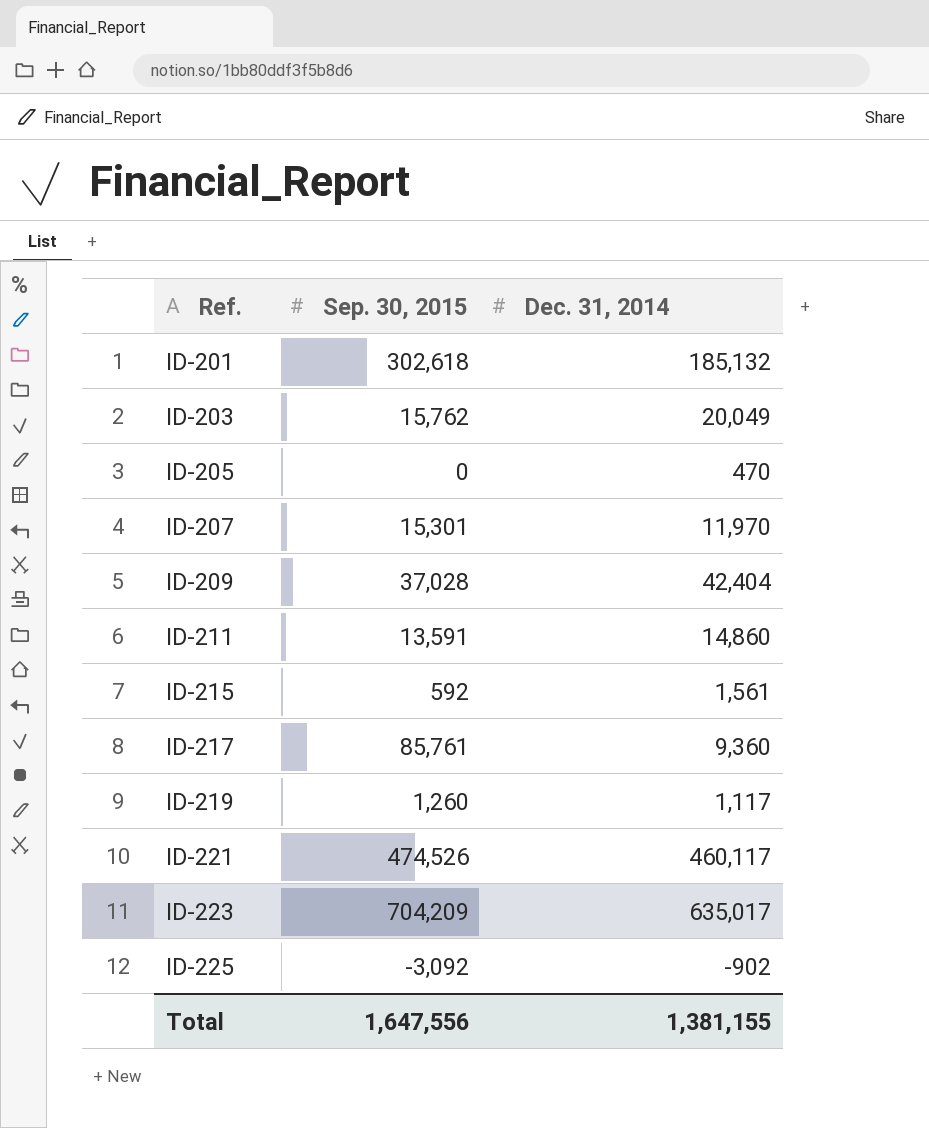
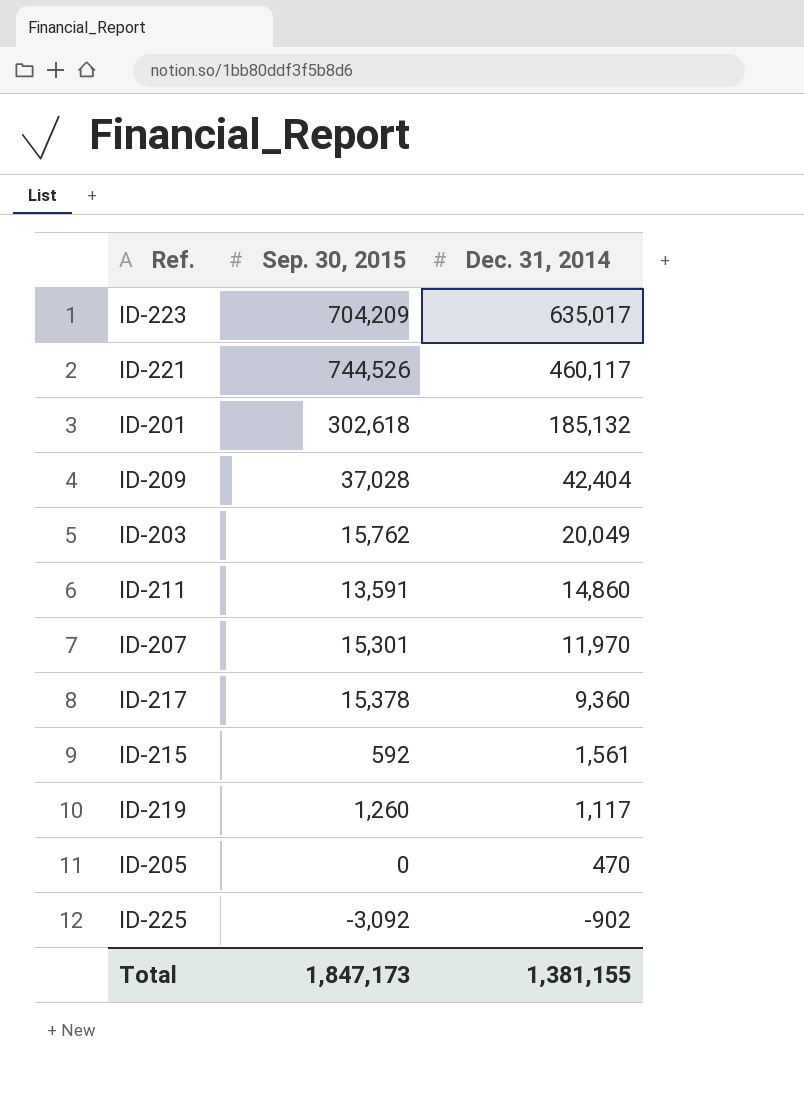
row order: Ref. ascending -> Dec. 31, 2014 descending
ID-221 | Sep. 30, 2015: 474,526 -> 744,526
ID-217 | Sep. 30, 2015: 85,761 -> 15,378
Total | Sep. 30, 2015: 1,647,556 -> 1,847,173

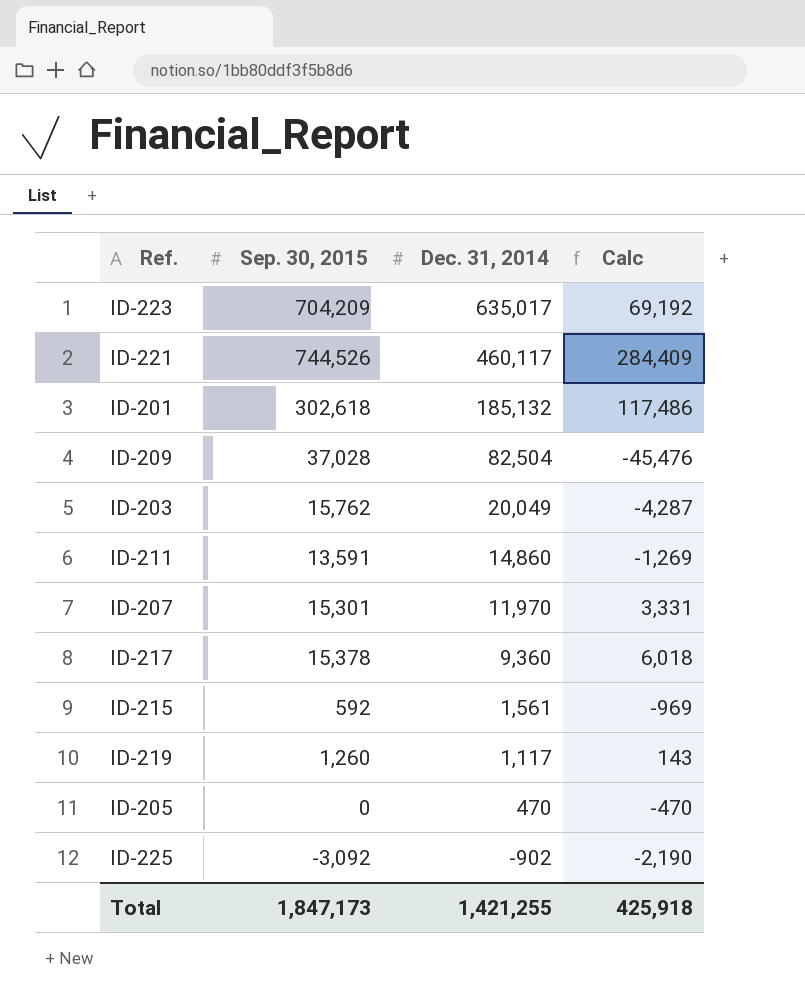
column Calc | formula: none -> [Sep. 30, 2015] - [Dec. 31, 2014]
ID-209 | Dec. 31, 2014: 42,404 -> 82,504
Total | Dec. 31, 2014: 1,381,155 -> 1,421,255

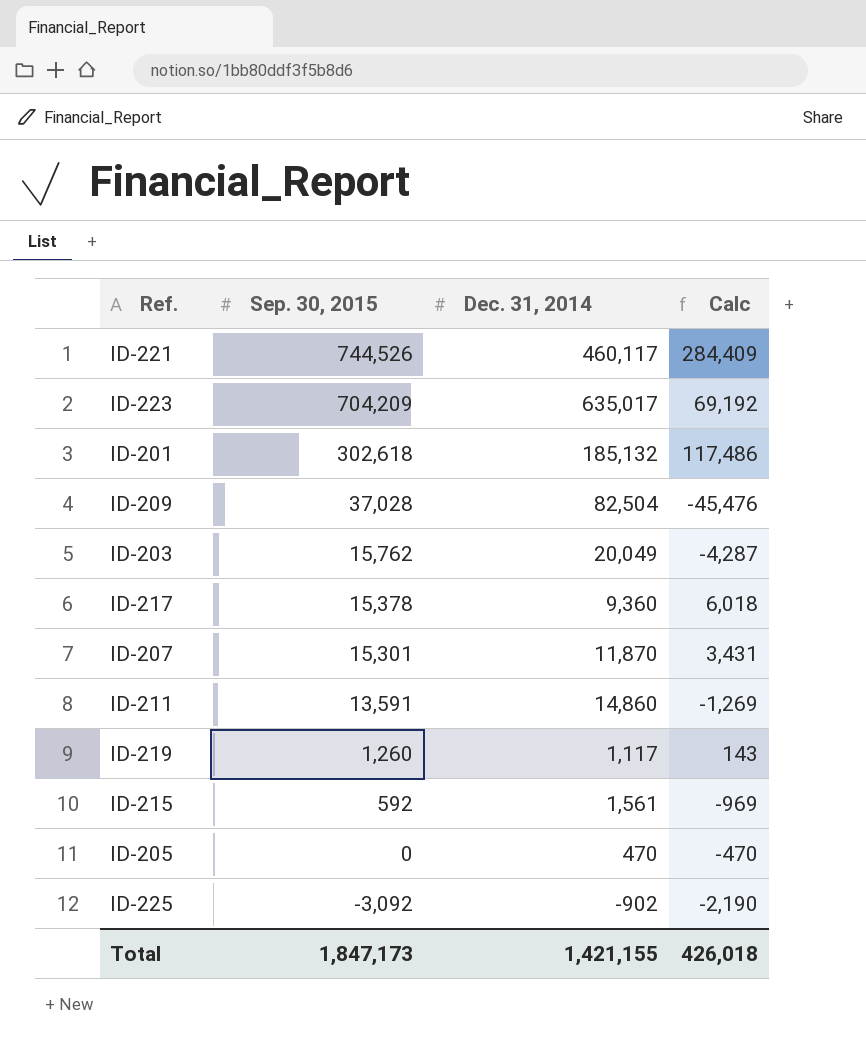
row order: Dec. 31, 2014 descending -> Sep. 30, 2015 descending
ID-207 | Dec. 31, 2014: 11,970 -> 11,870
ID-207 | Calc: 3,331 -> 3,431
Total | Dec. 31, 2014: 1,421,255 -> 1,421,155
Total | Calc: 425,918 -> 426,018

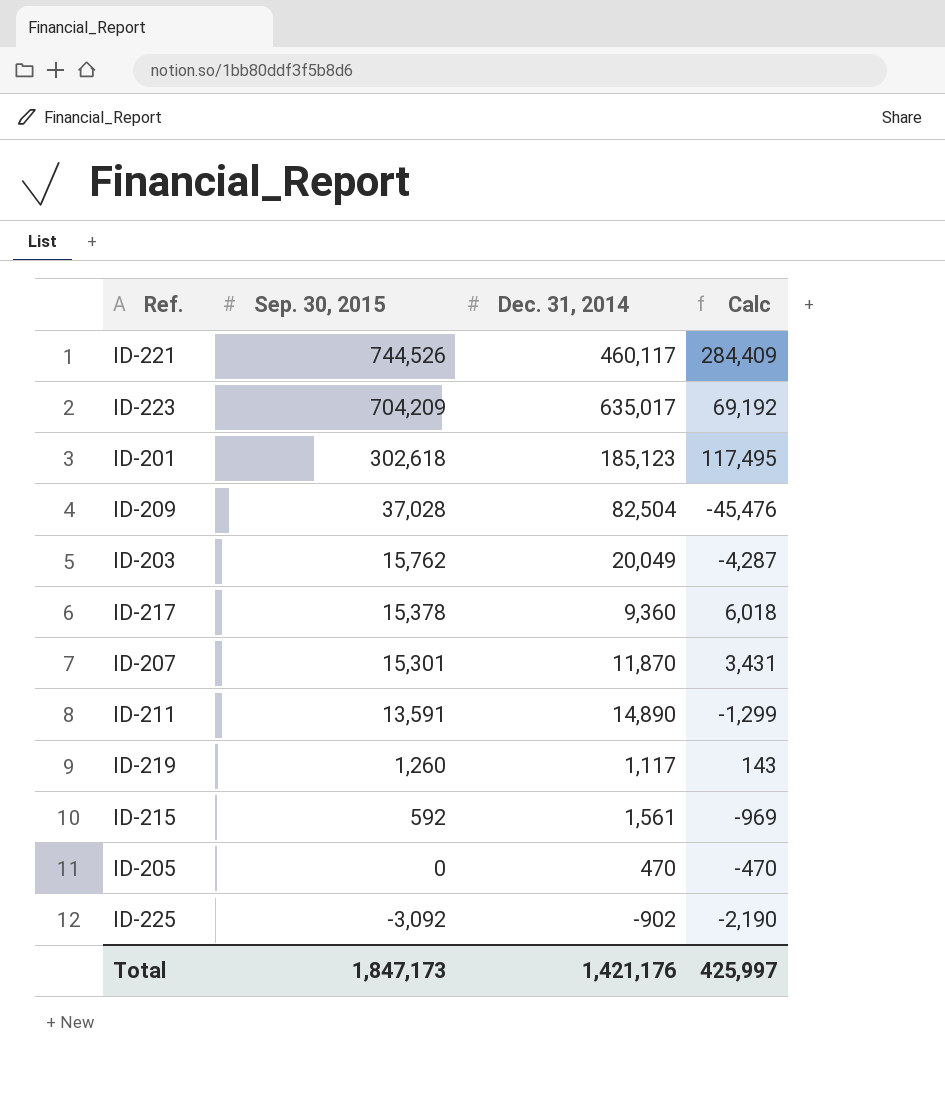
ID-201 | Dec. 31, 2014: 185,132 -> 185,123
ID-201 | Calc: 117,486 -> 117,495
ID-211 | Dec. 31, 2014: 14,860 -> 14,890
ID-211 | Calc: -1,269 -> -1,299
Total | Dec. 31, 2014: 1,421,155 -> 1,421,176
Total | Calc: 426,018 -> 425,997

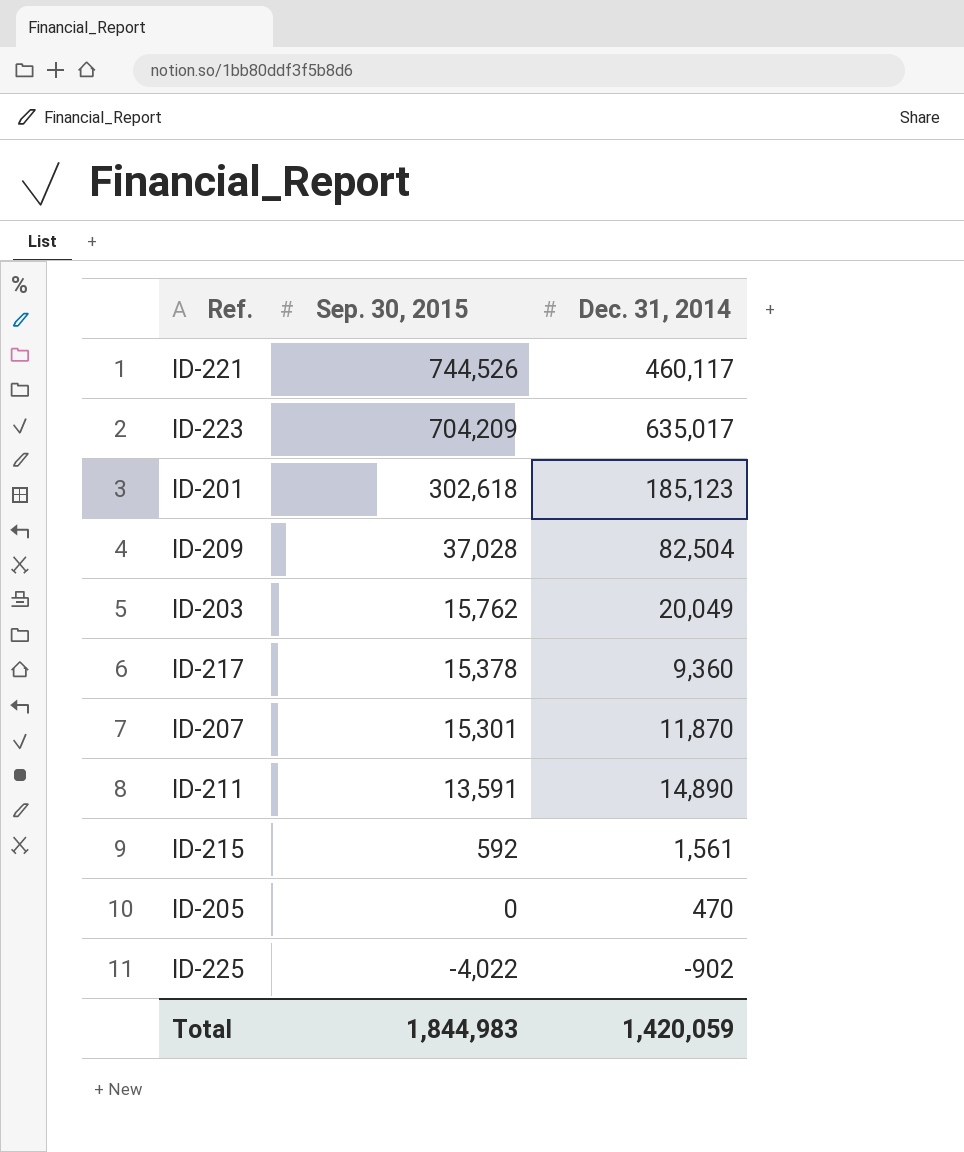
column Calc | formula: [Sep. 30, 2015] - [Dec. 31, 2014] -> none
row ID-219: 1,260 | 1,117 | 143 -> none
ID-225 | Sep. 30, 2015: -3,092 -> -4,022
Total | Sep. 30, 2015: 1,847,173 -> 1,844,983
Total | Dec. 31, 2014: 1,421,176 -> 1,420,059

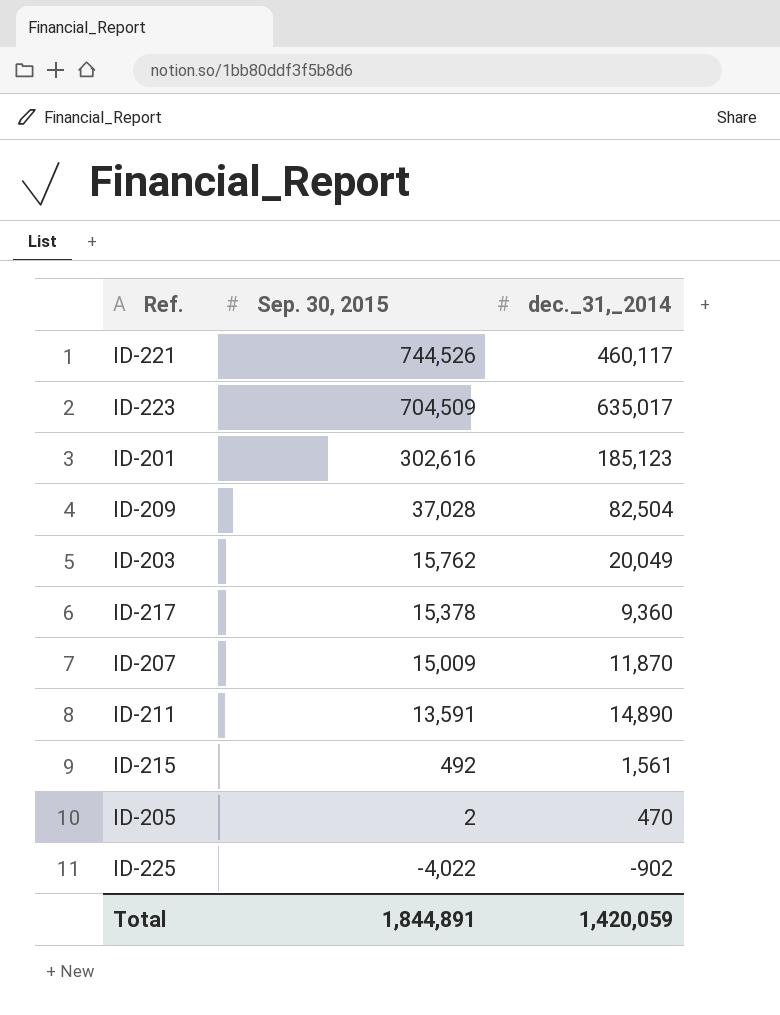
column name: Dec. 31, 2014 -> dec._31,_2014
ID-223 | Sep. 30, 2015: 704,209 -> 704,509
ID-201 | Sep. 30, 2015: 302,618 -> 302,616
ID-207 | Sep. 30, 2015: 15,301 -> 15,009
ID-215 | Sep. 30, 2015: 592 -> 492
ID-205 | Sep. 30, 2015: 0 -> 2
Total | Sep. 30, 2015: 1,844,983 -> 1,844,891

